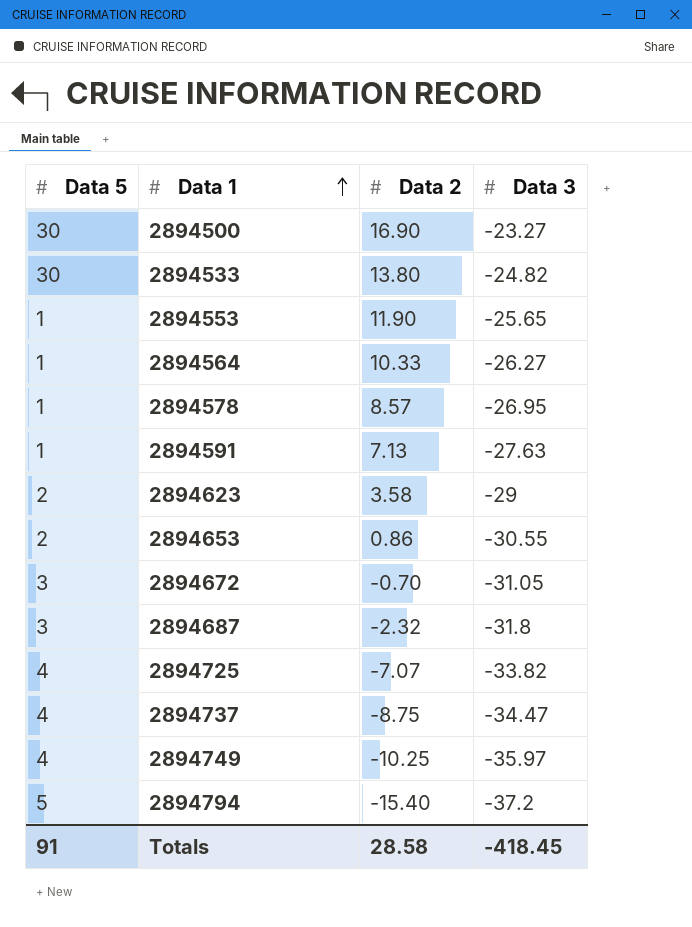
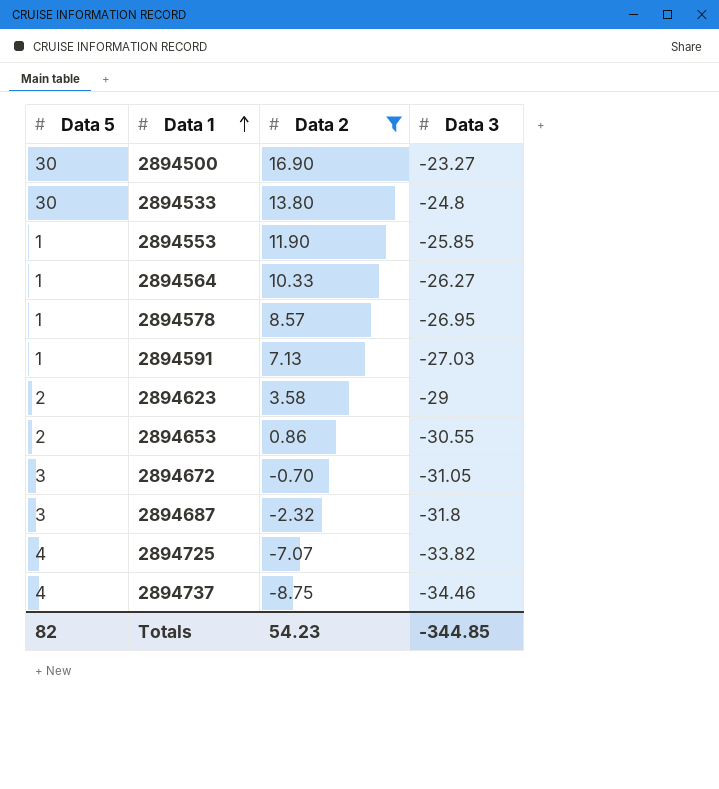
filter: none -> Data 2 >= -8.75
2894533 | Data 3: -24.82 -> -24.8
2894553 | Data 3: -25.65 -> -25.85
2894591 | Data 3: -27.63 -> -27.03
2894737 | Data 3: -34.47 -> -34.46
Totals | Data 5: 91 -> 82
Totals | Data 2: 28.58 -> 54.23
Totals | Data 3: -418.45 -> -344.85

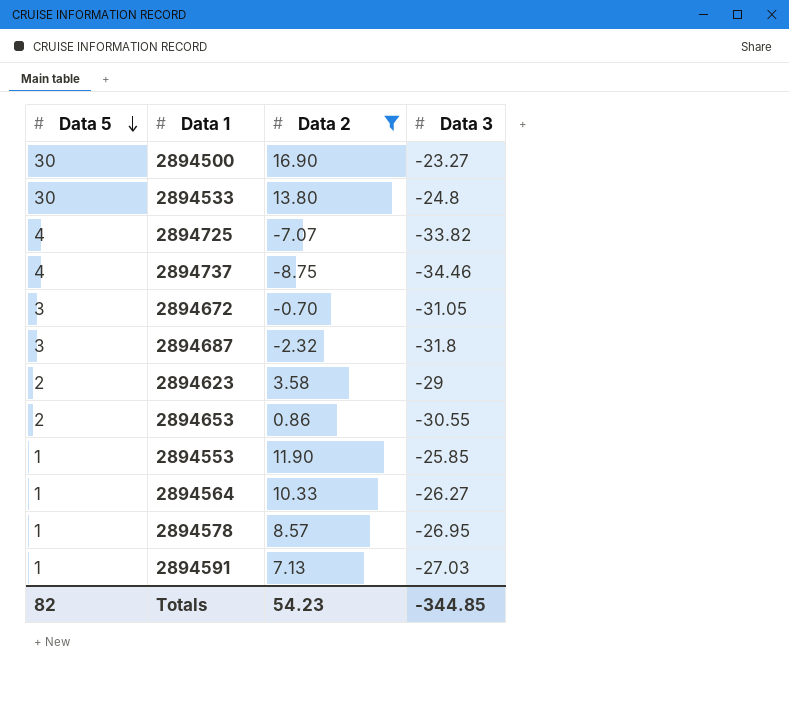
row order: Data 1 ascending -> Data 5 descending

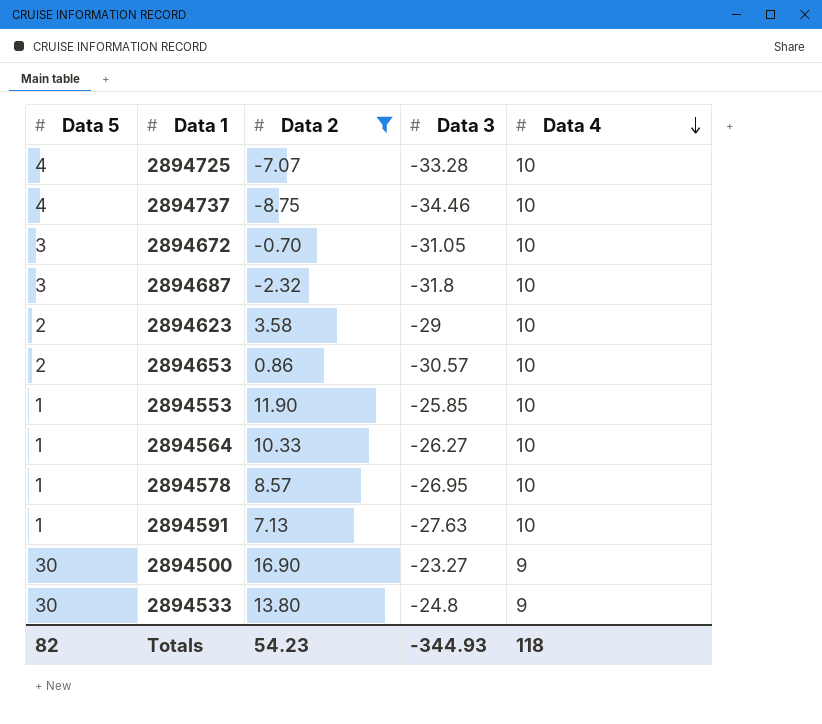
row order: Data 5 descending -> Data 4 descending
column Data 4 | position: none -> 5
2894725 | Data 3: -33.82 -> -33.28
2894653 | Data 3: -30.55 -> -30.57
2894591 | Data 3: -27.03 -> -27.63
Totals | Data 3: -344.85 -> -344.93

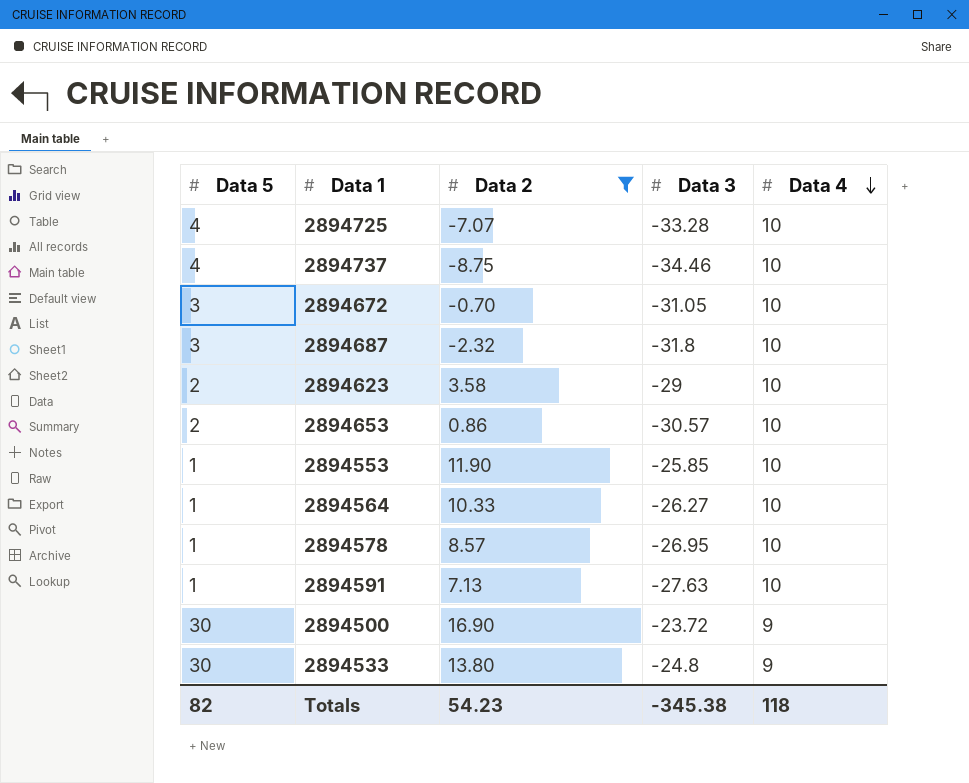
2894500 | Data 3: -23.27 -> -23.72
Totals | Data 3: -344.93 -> -345.38

